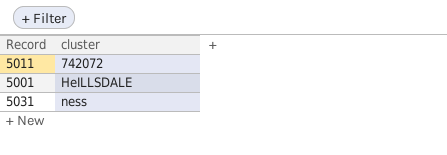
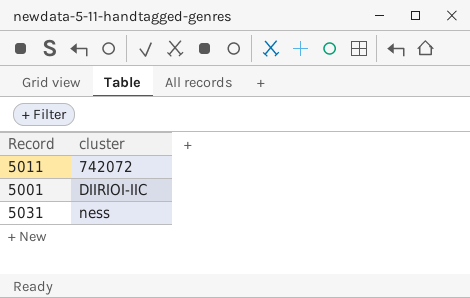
5001 | cluster: HeILLSDALE -> DIIRIOI-IIC

